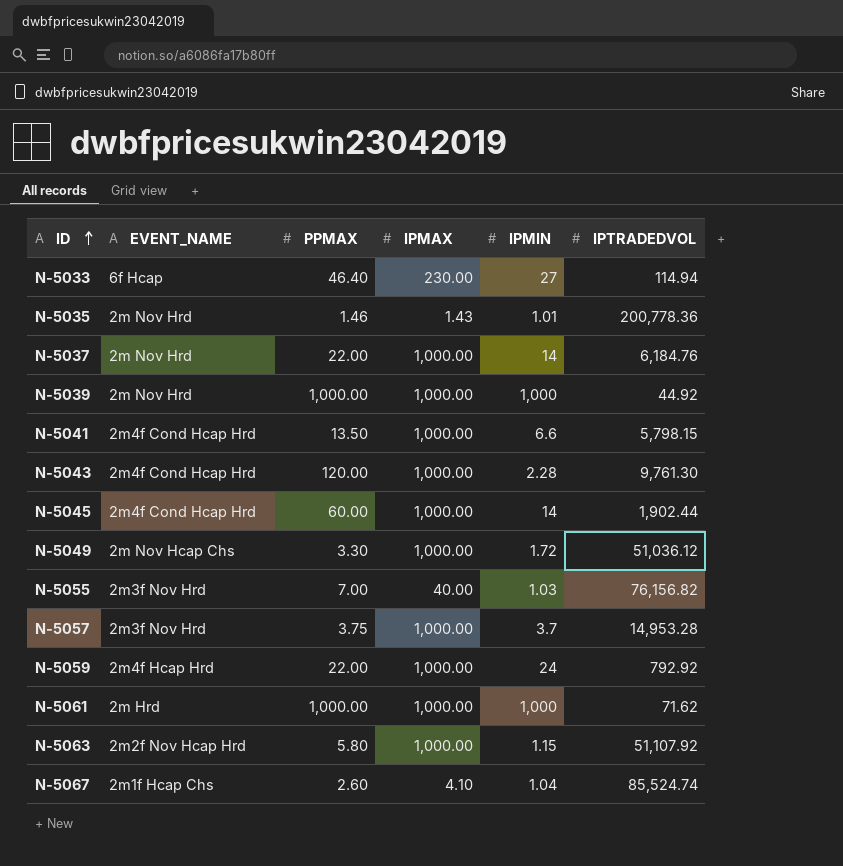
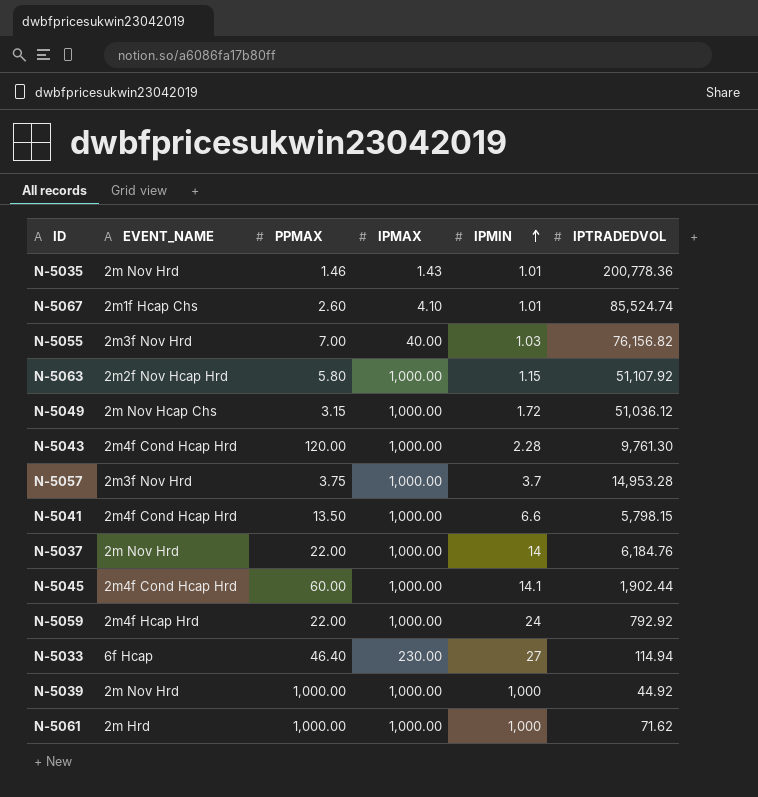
row order: ID ascending -> IPMIN ascending
N-5067 | IPMIN: 1.04 -> 1.01
N-5049 | PPMAX: 3.30 -> 3.15
N-5045 | IPMIN: 14 -> 14.1

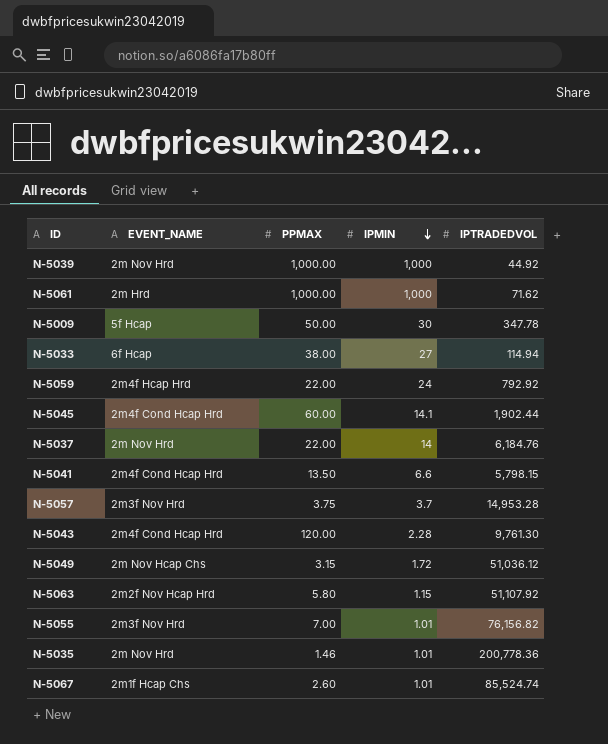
row order: IPMIN ascending -> IPMIN descending
column IPMAX | position: 4 -> none
row N-5009: none -> 5f Hcap | 50.00 | 30 | 347.78
N-5033 | PPMAX: 46.40 -> 38.00
N-5055 | IPMIN: 1.03 -> 1.01

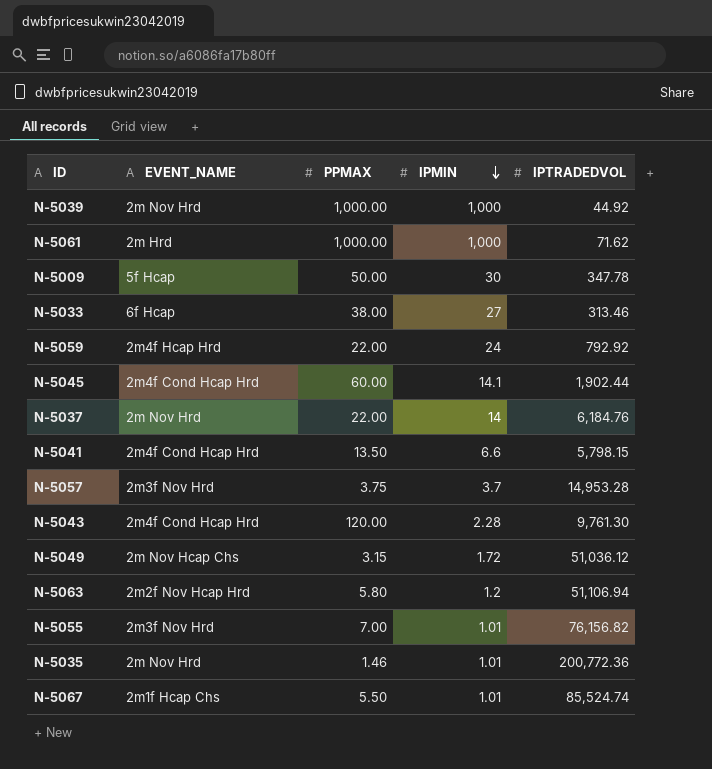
N-5033 | IPTRADEDVOL: 114.94 -> 313.46
N-5063 | IPMIN: 1.15 -> 1.2
N-5063 | IPTRADEDVOL: 51,107.92 -> 51,106.94
N-5035 | IPTRADEDVOL: 200,778.36 -> 200,772.36
N-5067 | PPMAX: 2.60 -> 5.50

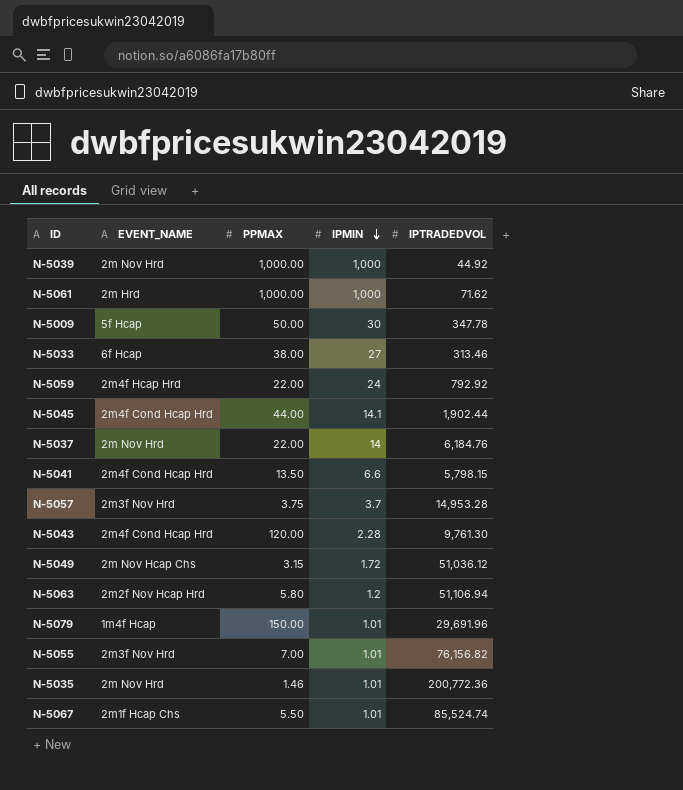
N-5045 | PPMAX: 60.00 -> 44.00
row N-5079: none -> 1m4f Hcap | 150.00 | 1.01 | 29,691.96

